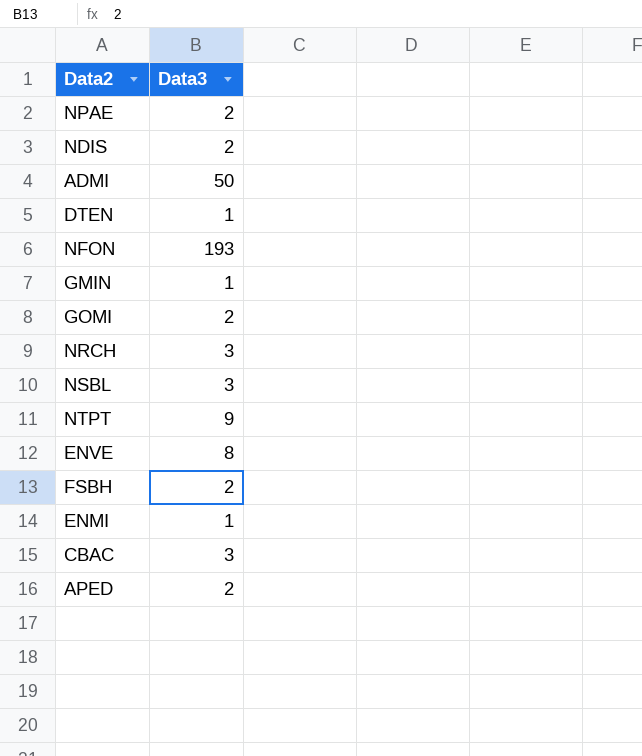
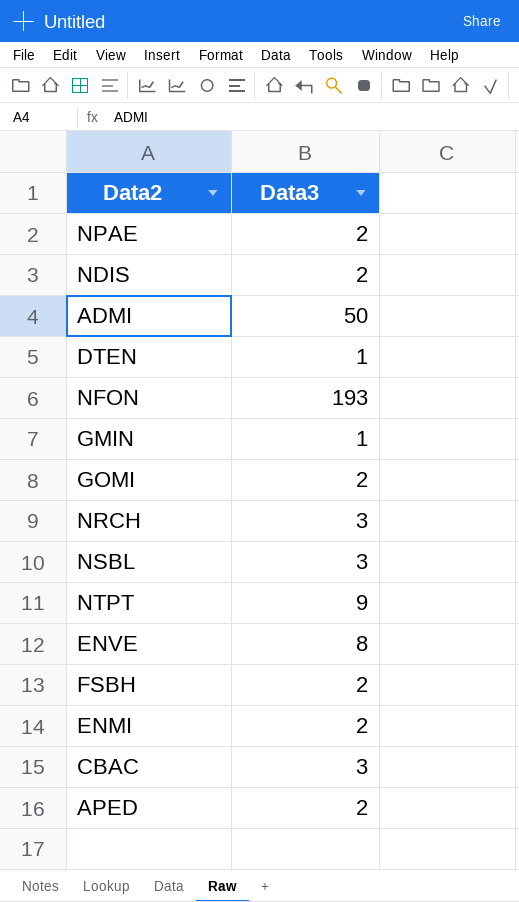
ENMI | Data3: 1 -> 2

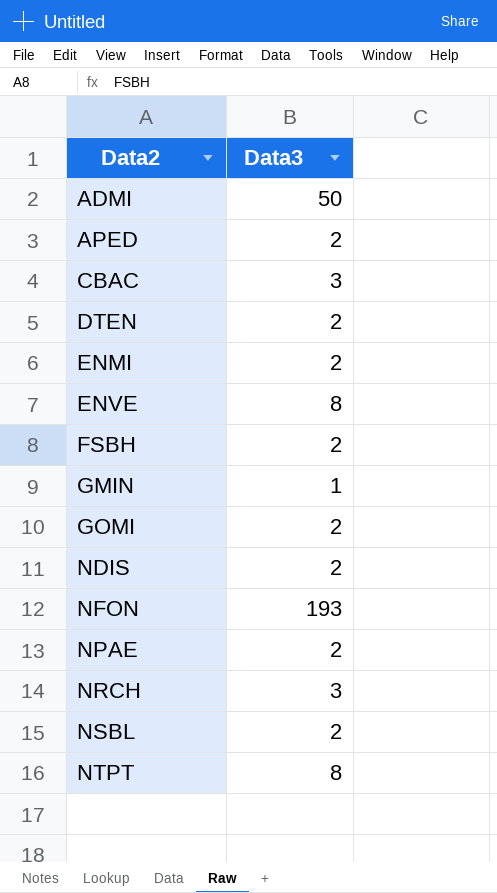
row order: none -> Data2 ascending
DTEN | Data3: 1 -> 2
NSBL | Data3: 3 -> 2
NTPT | Data3: 9 -> 8

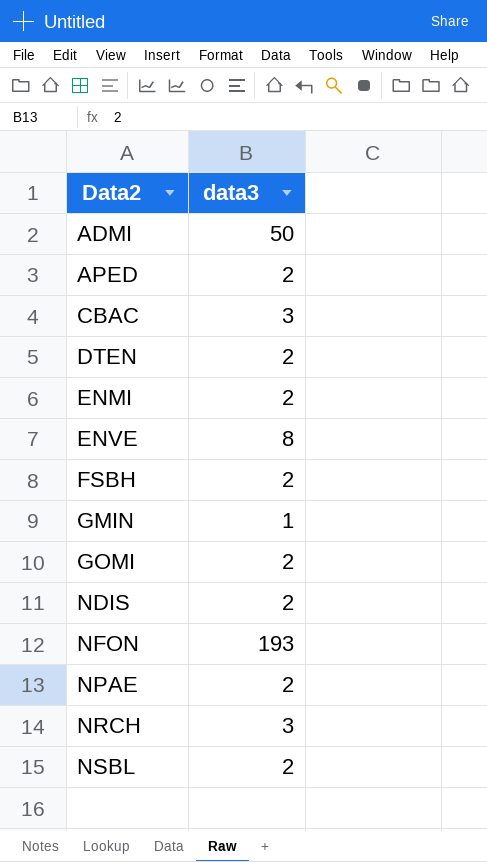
column name: Data3 -> data3
row NTPT: 8 -> none

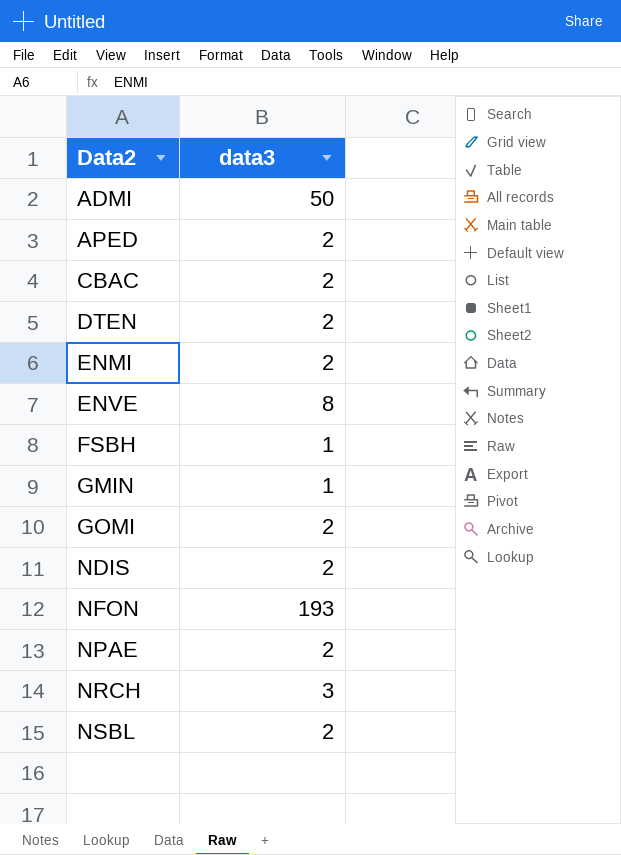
CBAC | data3: 3 -> 2
FSBH | data3: 2 -> 1

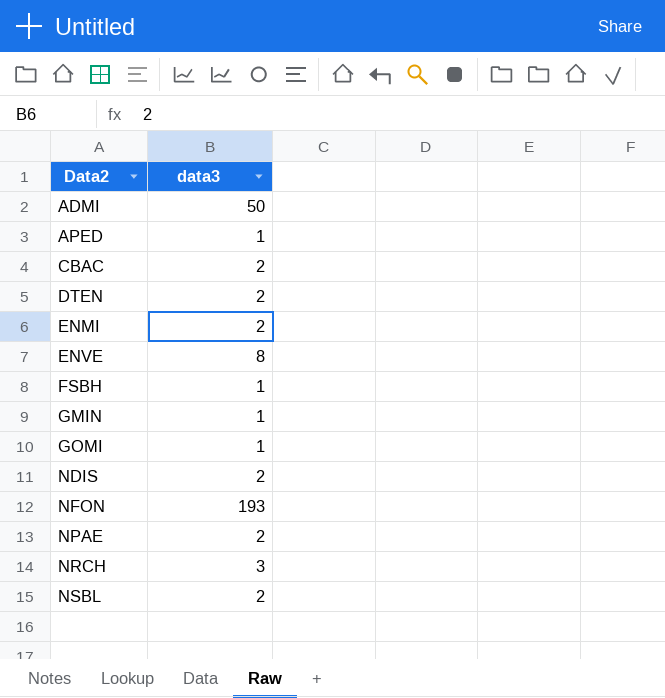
APED | data3: 2 -> 1
GOMI | data3: 2 -> 1

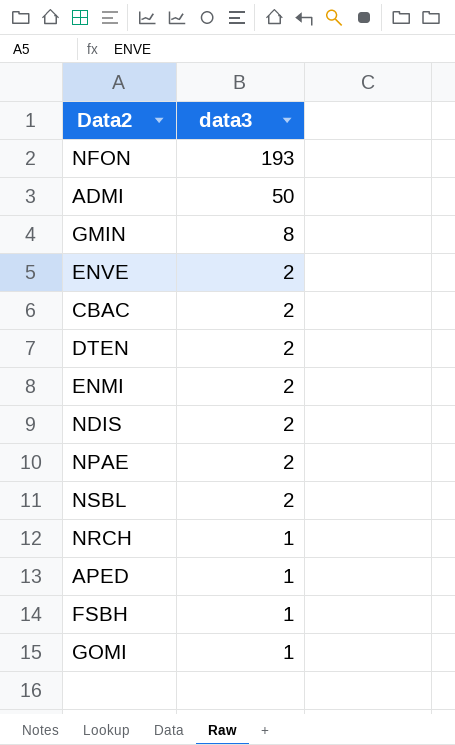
row order: Data2 ascending -> data3 descending
GMIN | data3: 1 -> 8
ENVE | data3: 8 -> 2
NRCH | data3: 3 -> 1

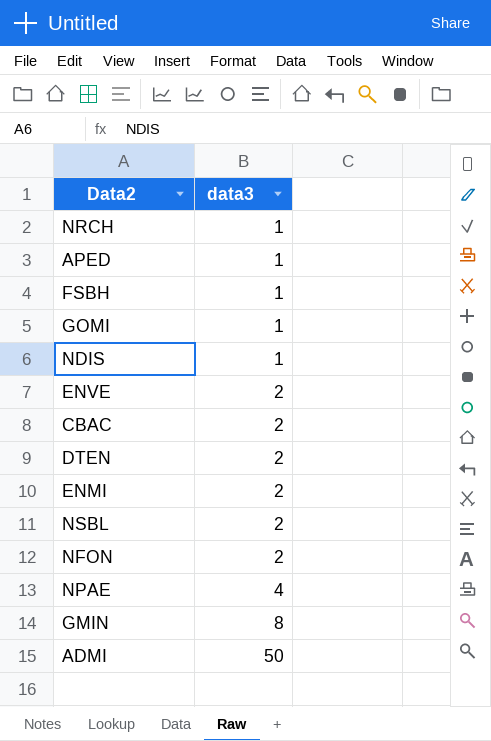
row order: data3 descending -> data3 ascending
NDIS | data3: 2 -> 1
NFON | data3: 193 -> 2
NPAE | data3: 2 -> 4

